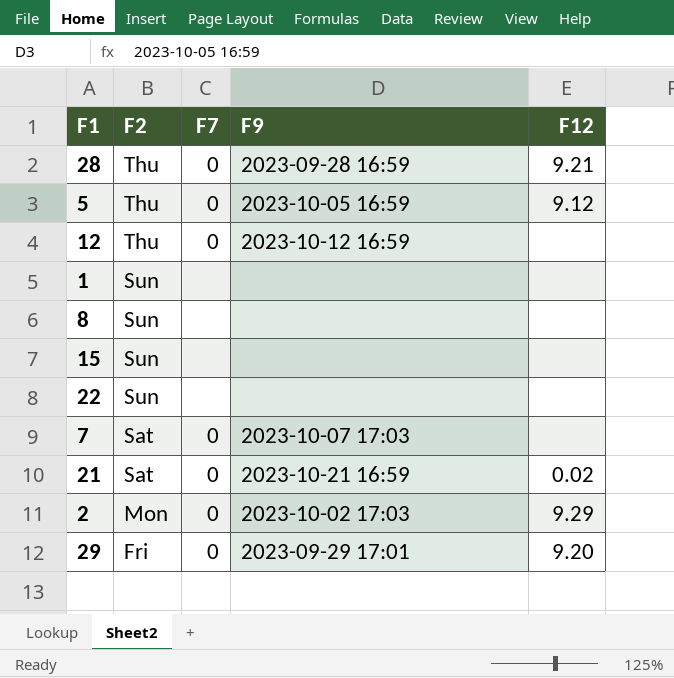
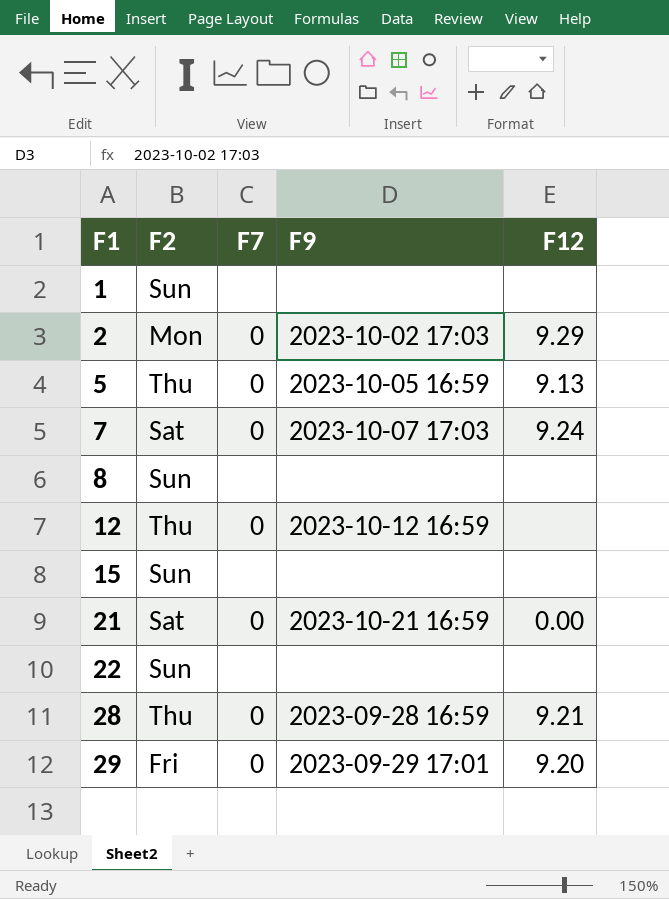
row order: F2 descending -> F1 ascending
5 | F12: 9.12 -> 9.13
7 | F12: none -> 9.24
21 | F12: 0.02 -> 0.00

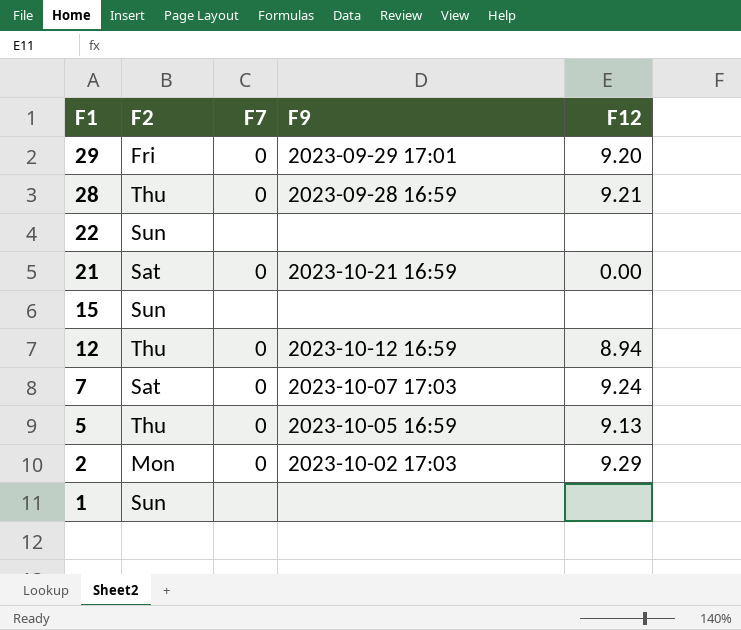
row order: F1 ascending -> F1 descending
row 8: Sun | none | none | none -> none
12 | F12: none -> 8.94

